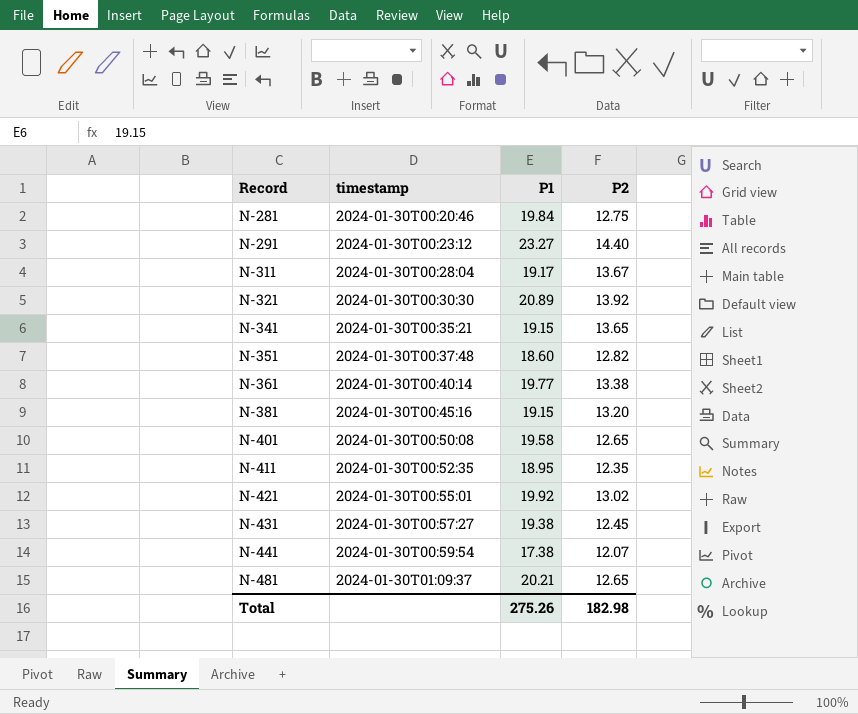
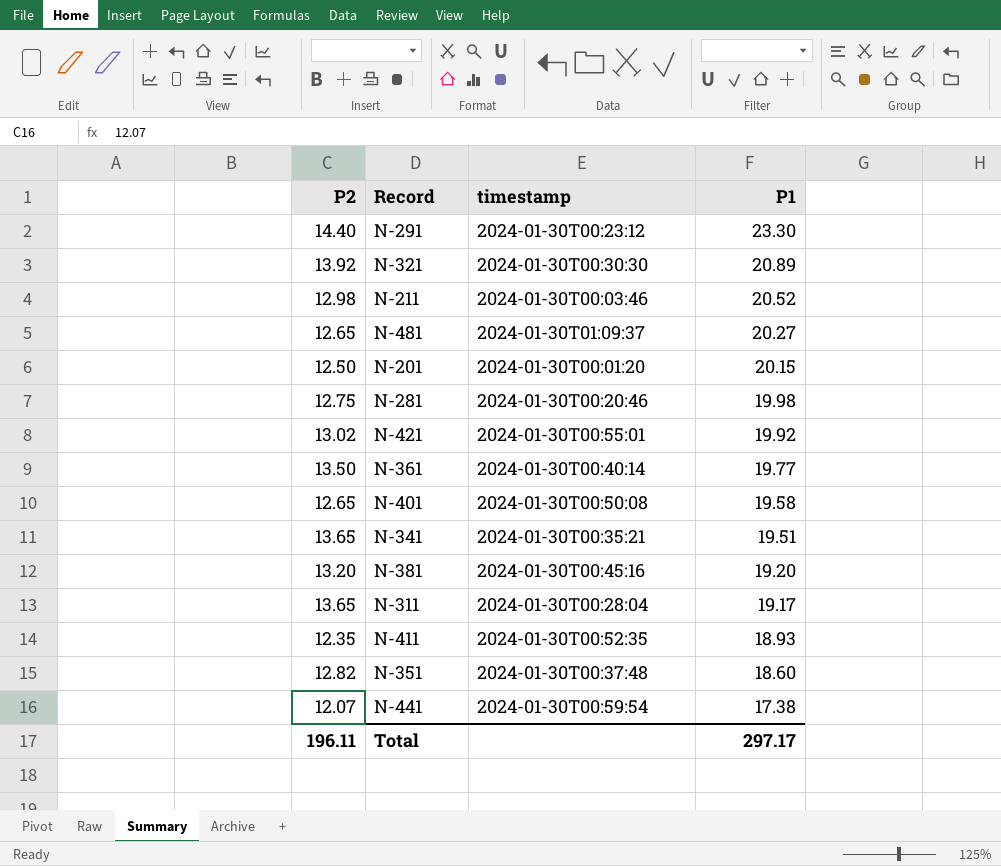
row order: Record ascending -> P1 descending
column P2 | position: 4 -> 1
row N-431: 2024-01-30T00:57:27 | 19.38 | 12.45 -> none
N-291 | P1: 23.27 -> 23.30
row N-211: none -> 12.98 | 2024-01-30T00:03:46 | 20.52
N-481 | P1: 20.21 -> 20.27
row N-201: none -> 12.50 | 2024-01-30T00:01:20 | 20.15
N-281 | P1: 19.84 -> 19.98
N-361 | P2: 13.38 -> 13.50
N-341 | P1: 19.15 -> 19.51
N-381 | P1: 19.15 -> 19.20
N-311 | P2: 13.67 -> 13.65
N-411 | P1: 18.95 -> 18.93
Total | P2: 182.98 -> 196.11
Total | P1: 275.26 -> 297.17

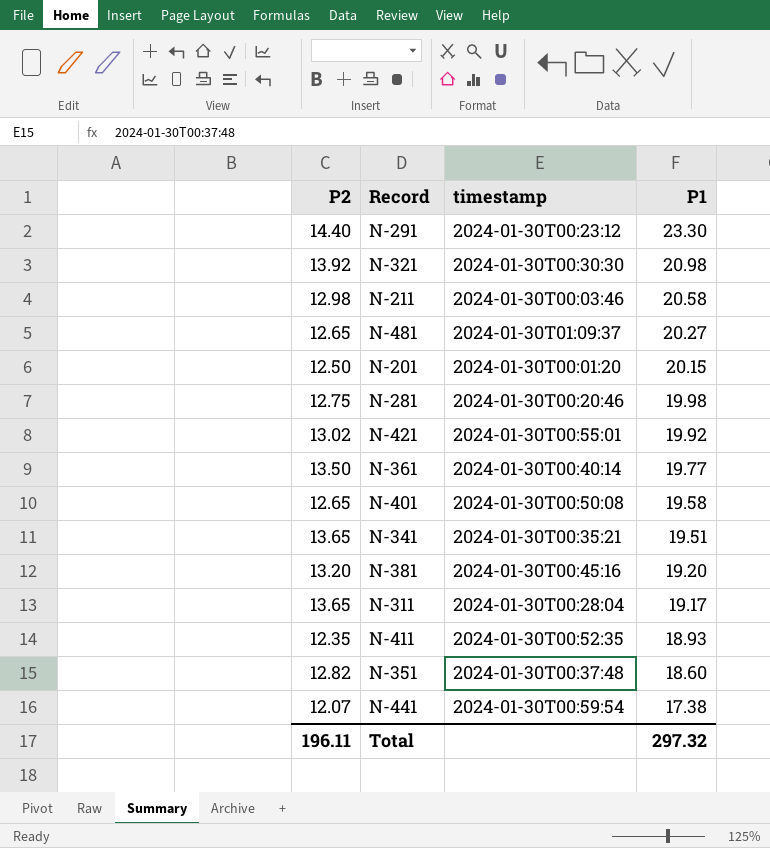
N-321 | P1: 20.89 -> 20.98
N-211 | P1: 20.52 -> 20.58
Total | P1: 297.17 -> 297.32

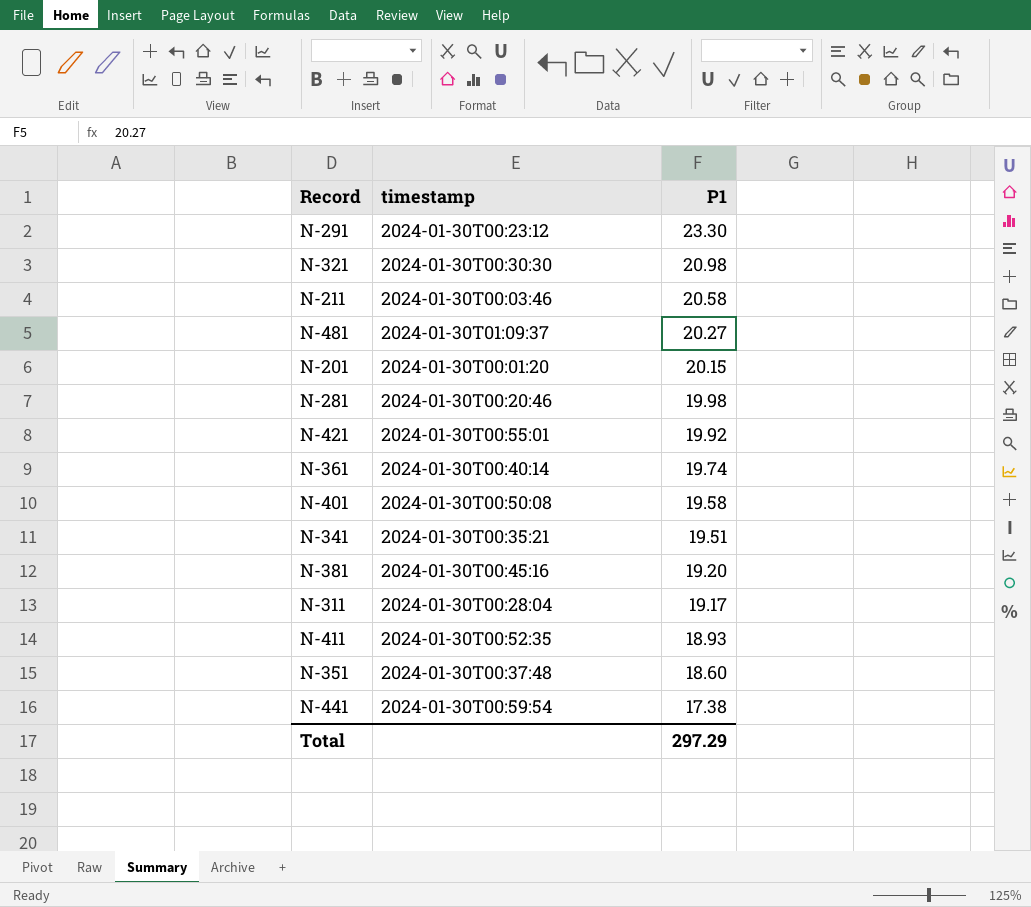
column P2 | position: 1 -> none
N-361 | P1: 19.77 -> 19.74
Total | P1: 297.32 -> 297.29

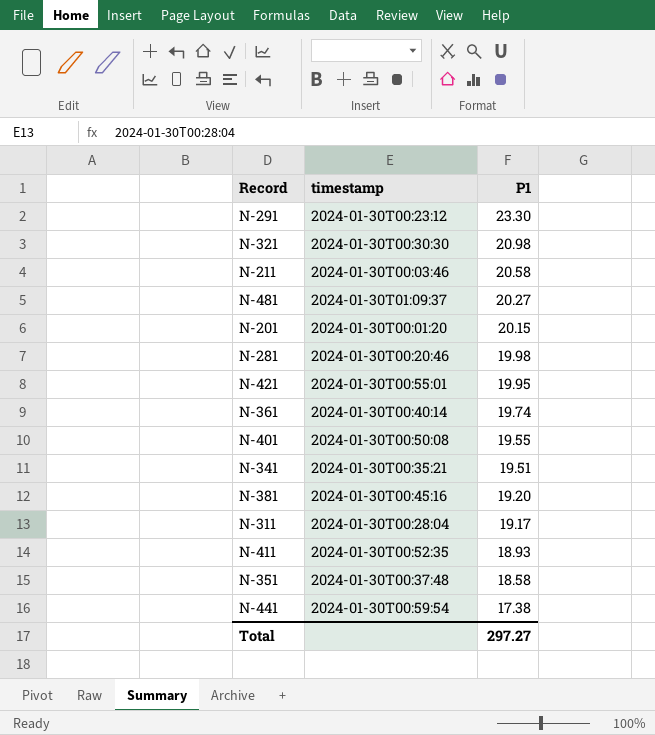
N-421 | P1: 19.92 -> 19.95
N-401 | P1: 19.58 -> 19.55
N-351 | P1: 18.60 -> 18.58
Total | P1: 297.29 -> 297.27

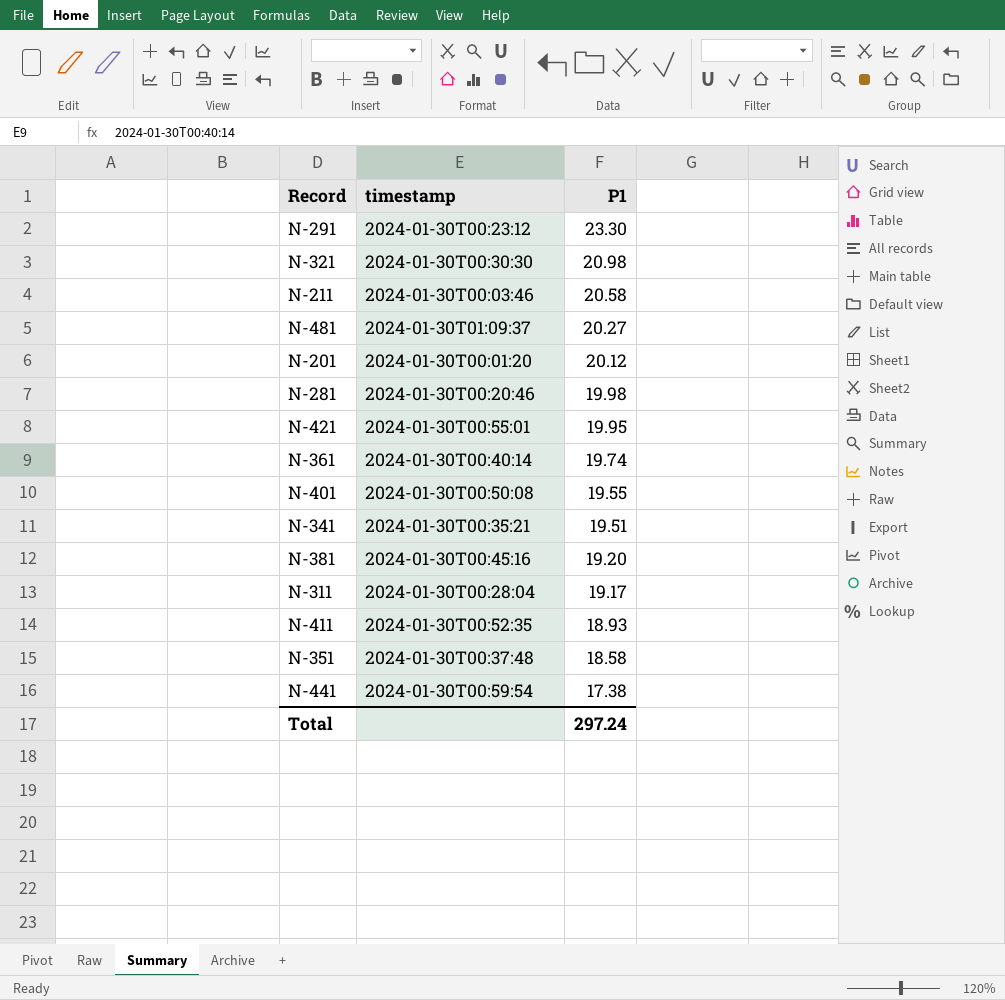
N-201 | P1: 20.15 -> 20.12
Total | P1: 297.27 -> 297.24

